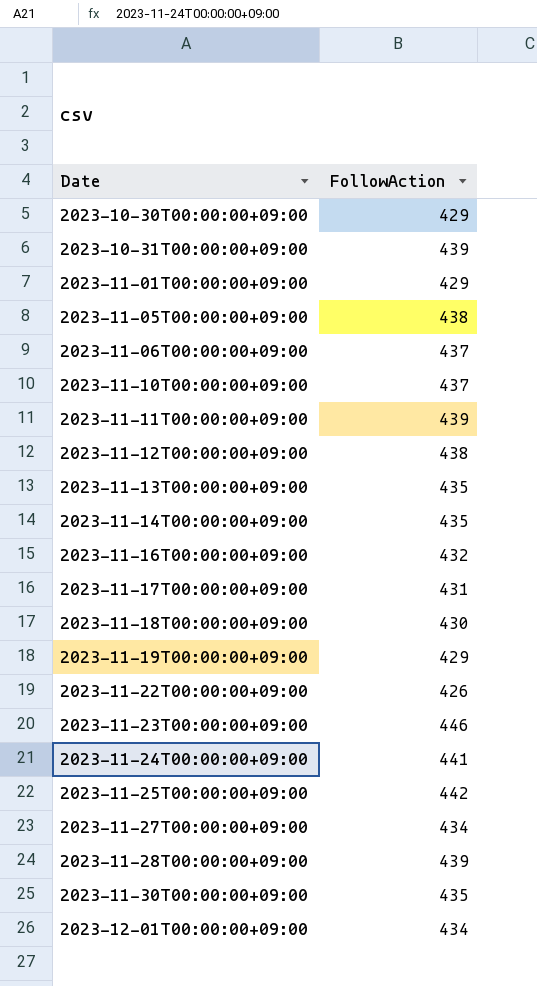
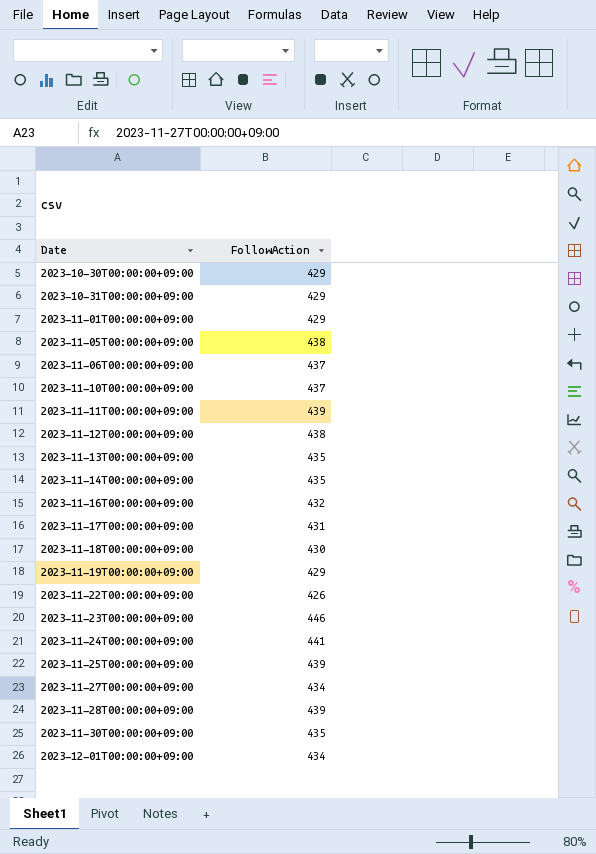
2023-10-31T00:00:00+09:00 | FollowAction: 439 -> 429
2023-11-25T00:00:00+09:00 | FollowAction: 442 -> 439

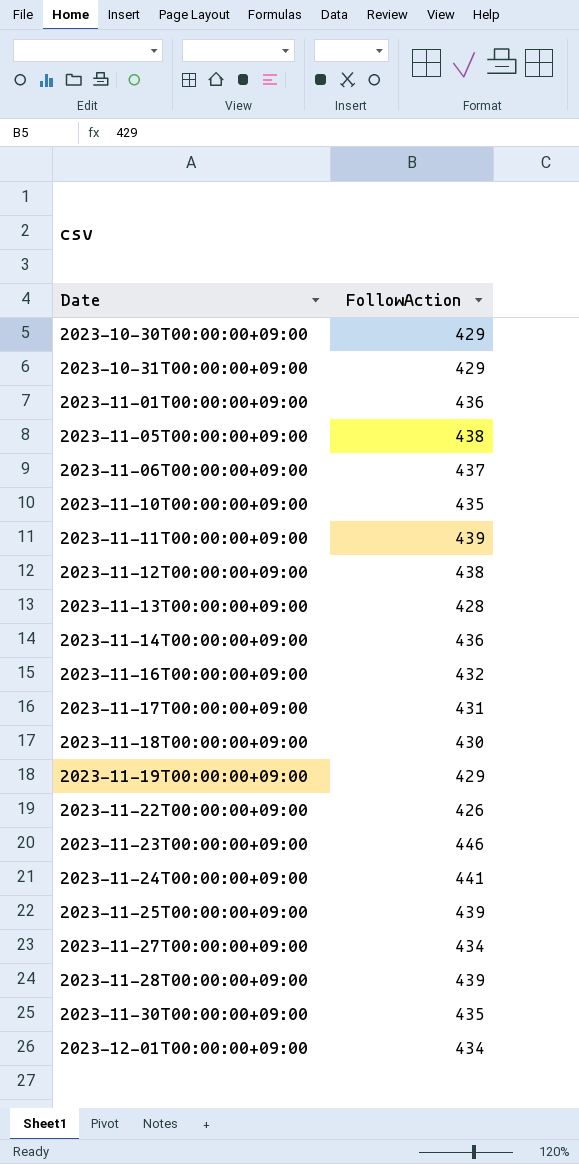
2023-11-01T00:00:00+09:00 | FollowAction: 429 -> 436
2023-11-10T00:00:00+09:00 | FollowAction: 437 -> 435
2023-11-13T00:00:00+09:00 | FollowAction: 435 -> 428
2023-11-14T00:00:00+09:00 | FollowAction: 435 -> 436

